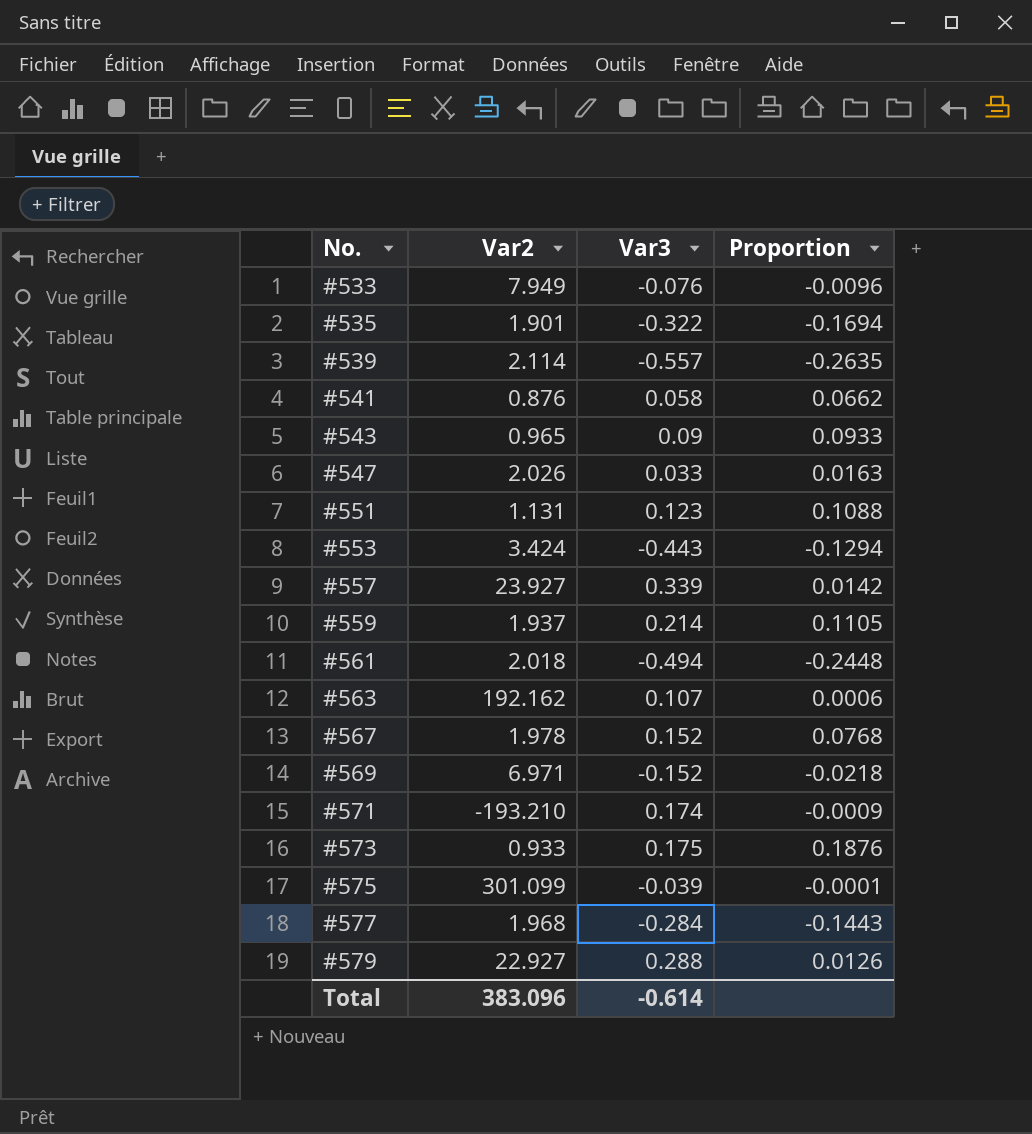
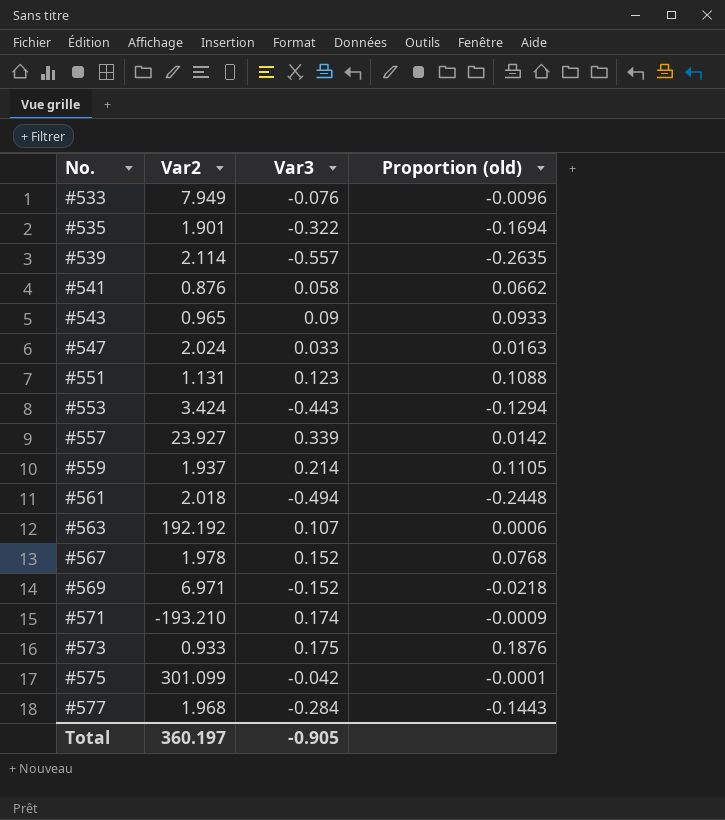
column name: Proportion -> Proportion (old)
row #579: 22.927 | 0.288 | 0.0126 -> none
#547 | Var2: 2.026 -> 2.024
#563 | Var2: 192.162 -> 192.192
#575 | Var3: -0.039 -> -0.042
Total | Var2: 383.096 -> 360.197
Total | Var3: -0.614 -> -0.905

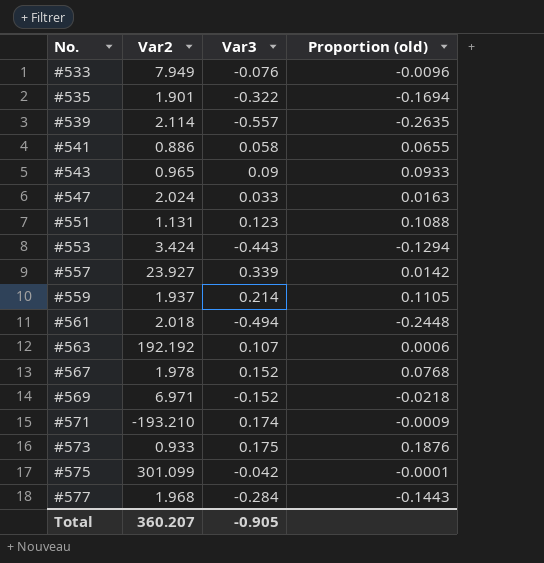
#541 | Var2: 0.876 -> 0.886
#541 | Proportion (old): 0.0662 -> 0.0655
Total | Var2: 360.197 -> 360.207

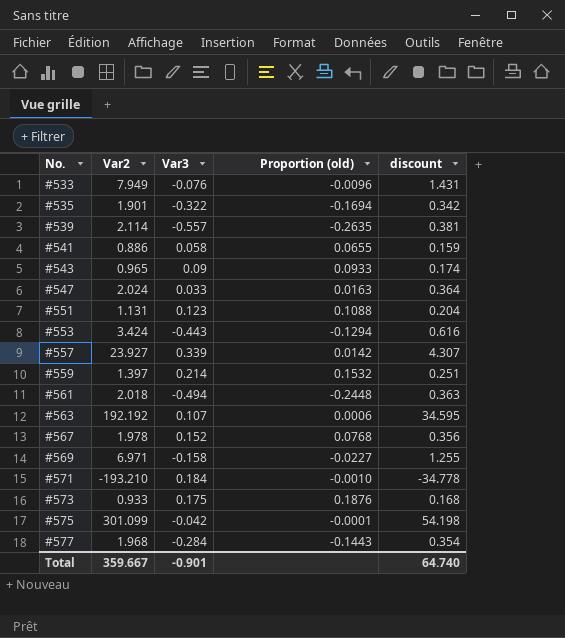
column discount | formula: none -> [Var2] * 0.18
#559 | Var2: 1.937 -> 1.397
#559 | Proportion (old): 0.1105 -> 0.1532
#569 | Var3: -0.152 -> -0.158
#569 | Proportion (old): -0.0218 -> -0.0227
#571 | Var3: 0.174 -> 0.184
#571 | Proportion (old): -0.0009 -> -0.0010
Total | Var2: 360.207 -> 359.667
Total | Var3: -0.905 -> -0.901

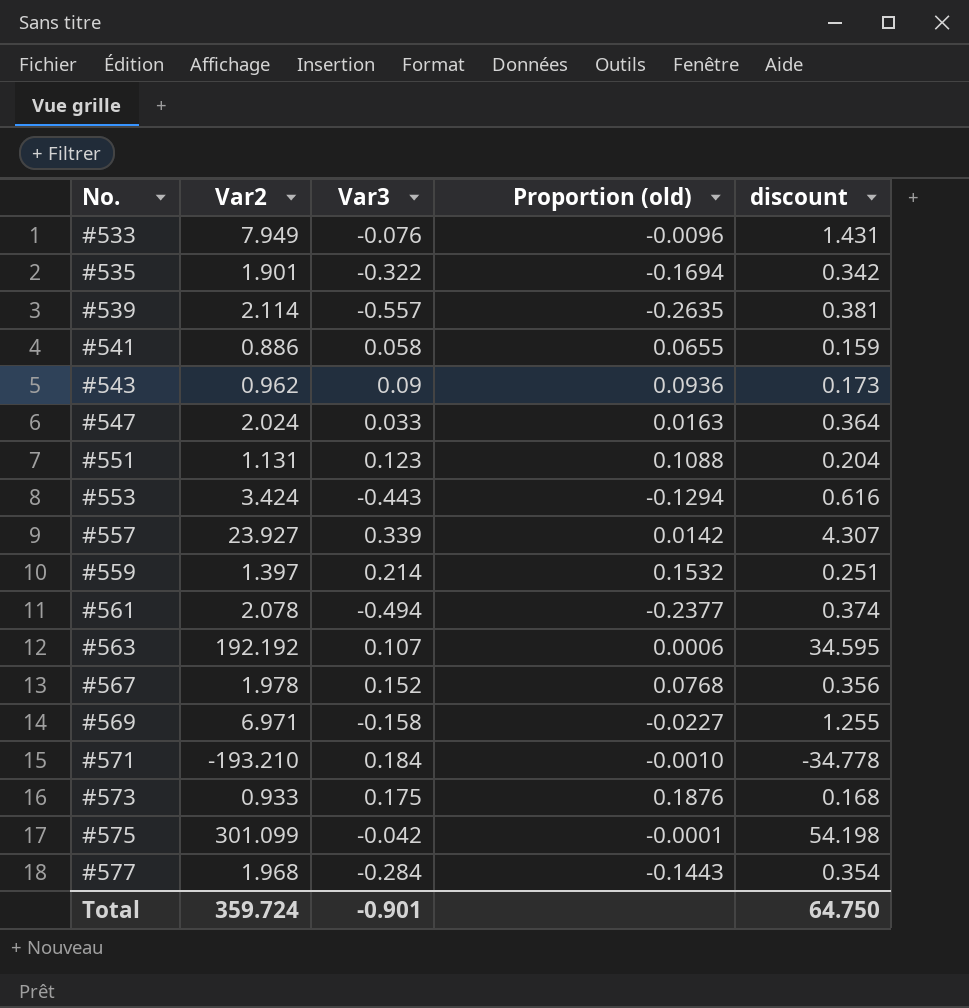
#543 | Var2: 0.965 -> 0.962
#543 | Proportion (old): 0.0933 -> 0.0936
#543 | discount: 0.174 -> 0.173
#561 | Var2: 2.018 -> 2.078
#561 | Proportion (old): -0.2448 -> -0.2377
#561 | discount: 0.363 -> 0.374
Total | Var2: 359.667 -> 359.724
Total | discount: 64.740 -> 64.750

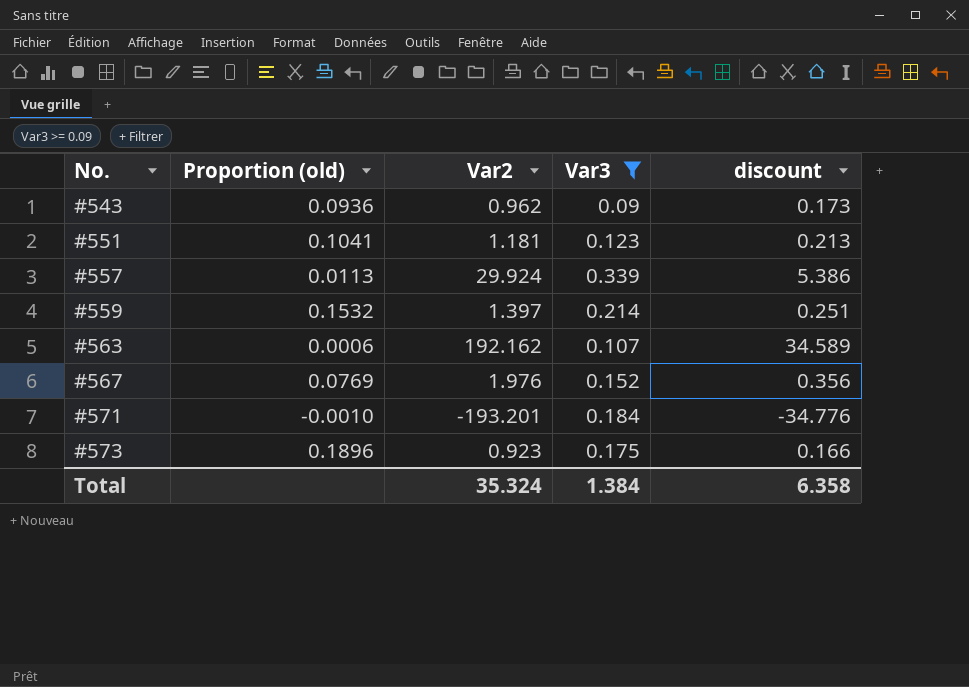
filter: none -> Var3 >= 0.09
column Proportion (old) | position: 4 -> 2
#551 | Proportion (old): 0.1088 -> 0.1041
#551 | Var2: 1.131 -> 1.181
#551 | discount: 0.204 -> 0.213
#557 | Proportion (old): 0.0142 -> 0.0113
#557 | Var2: 23.927 -> 29.924
#557 | discount: 4.307 -> 5.386
#563 | Var2: 192.192 -> 192.162
#563 | discount: 34.595 -> 34.589
#567 | Proportion (old): 0.0768 -> 0.0769
#567 | Var2: 1.978 -> 1.976
#571 | Var2: -193.210 -> -193.201
#571 | discount: -34.778 -> -34.776
#573 | Proportion (old): 0.1876 -> 0.1896
#573 | Var2: 0.933 -> 0.923
#573 | discount: 0.168 -> 0.166
Total | Var2: 359.724 -> 35.324
Total | Var3: -0.901 -> 1.384
Total | discount: 64.750 -> 6.358

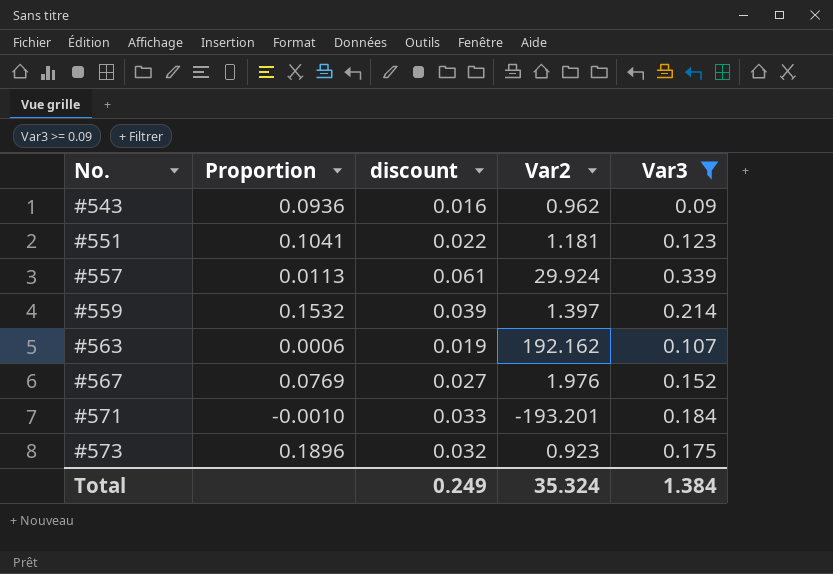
column name: Proportion (old) -> Proportion
column discount | formula: [Var2] * 0.18 -> [Var3] * 0.18
column discount | position: 5 -> 3
Total | discount: 6.358 -> 0.249

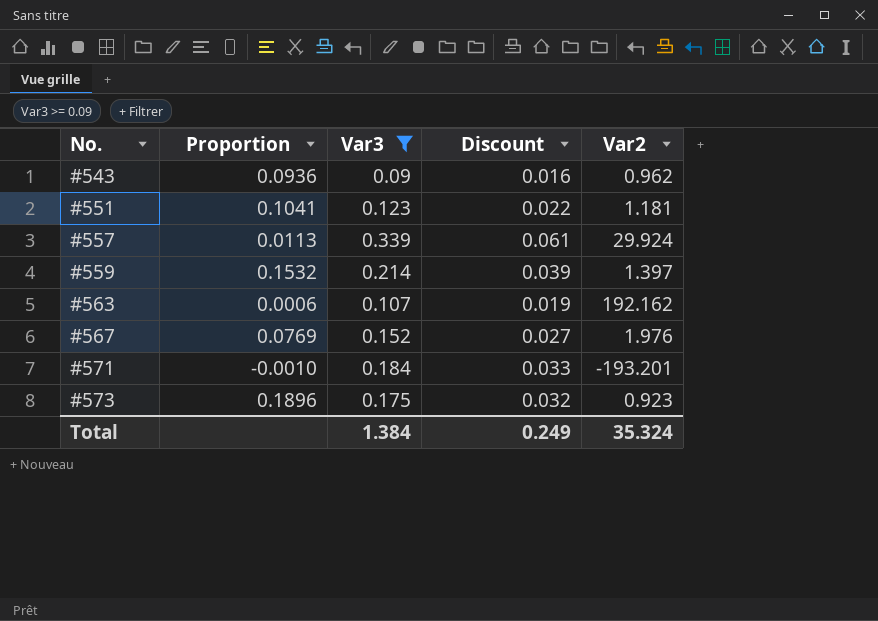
column Var3 | position: 5 -> 3
column name: discount -> Discount

